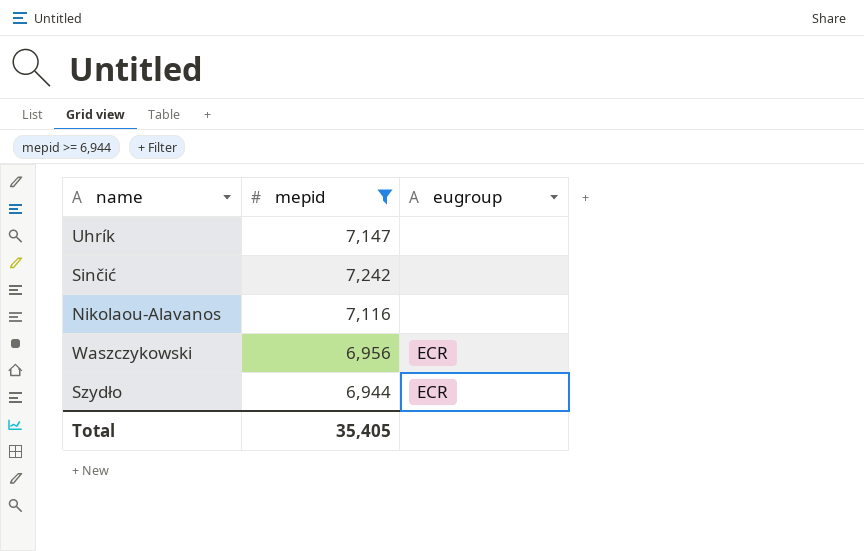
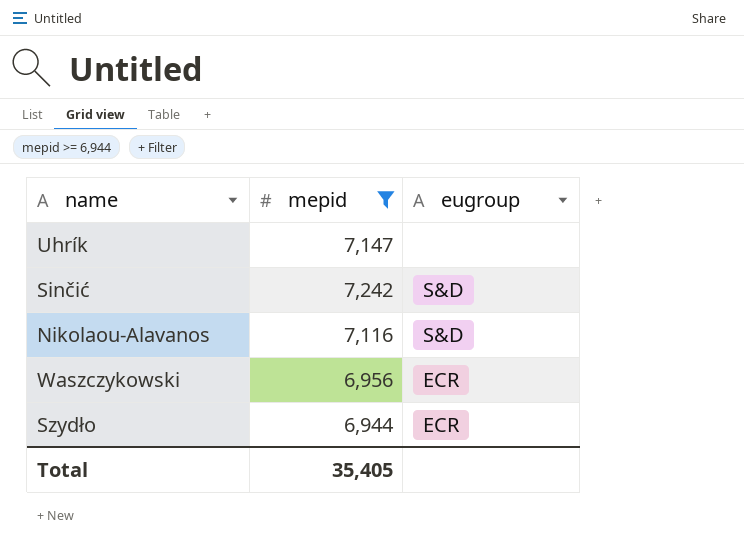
Sinčić | eugroup: none -> S&D
Nikolaou-Alavanos | eugroup: none -> S&D

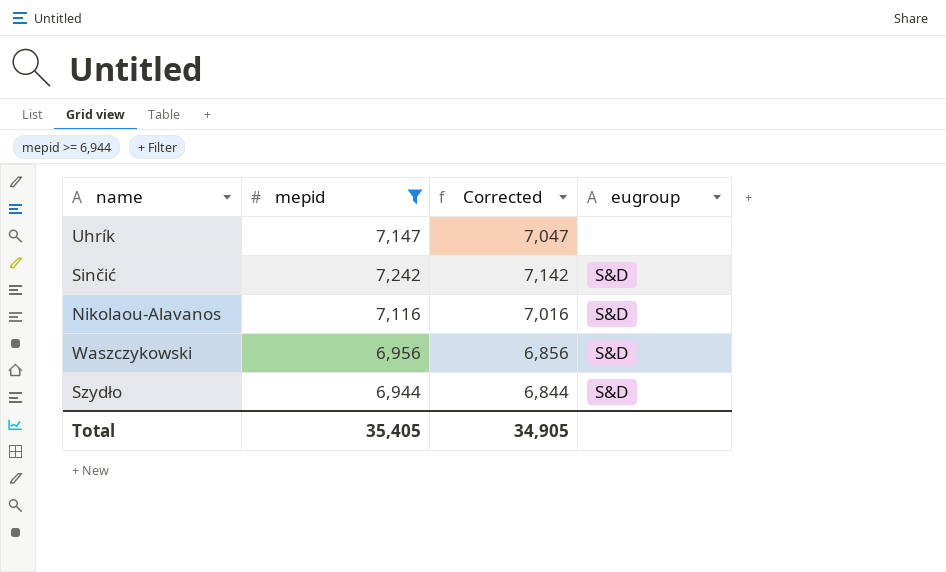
column Corrected | formula: none -> [mepid] - 100
Waszczykowski | eugroup: ECR -> S&D
Szydło | eugroup: ECR -> S&D

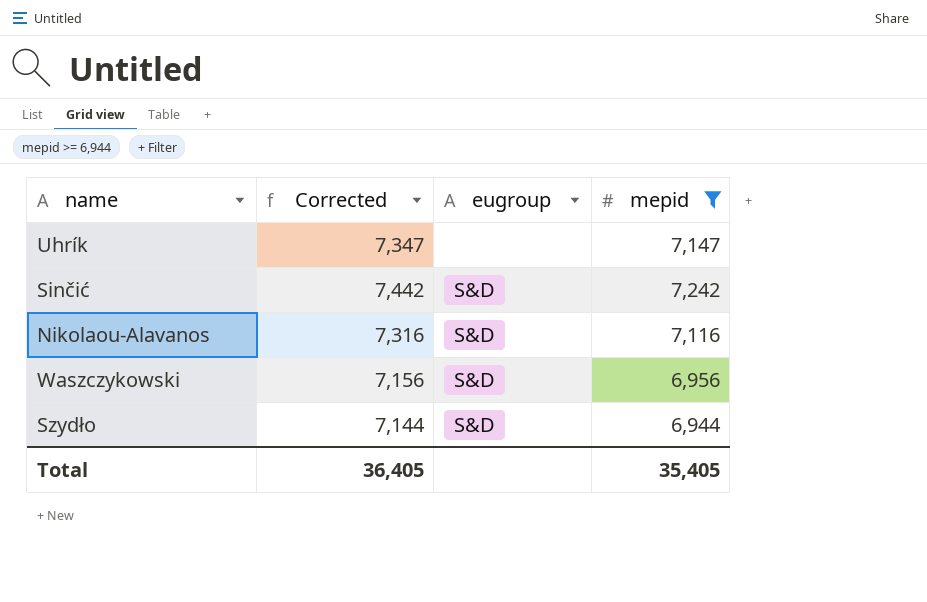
column Corrected | formula: [mepid] - 100 -> [mepid] + 200
column mepid | position: 2 -> 4
Total | Corrected: 34,905 -> 36,405

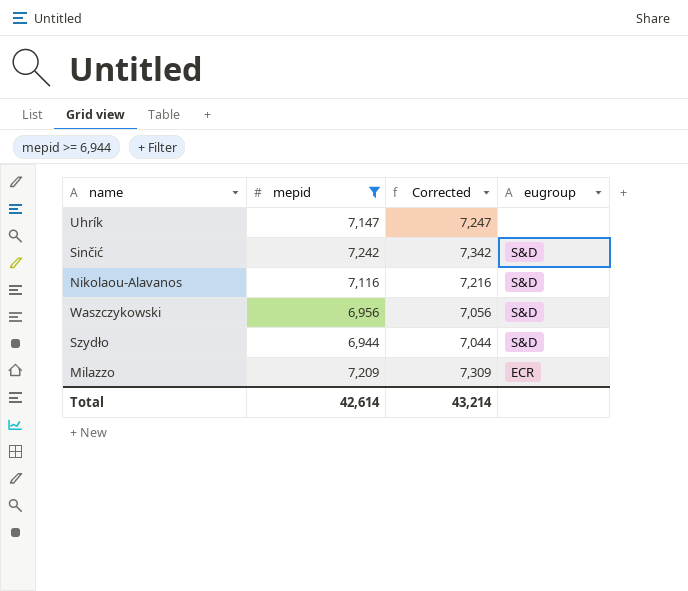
column mepid | position: 4 -> 2
column Corrected | formula: [mepid] + 200 -> [mepid] + 100
row Milazzo: none -> 7,209 | 7,309 | ECR
Total | mepid: 35,405 -> 42,614
Total | Corrected: 36,405 -> 43,214

